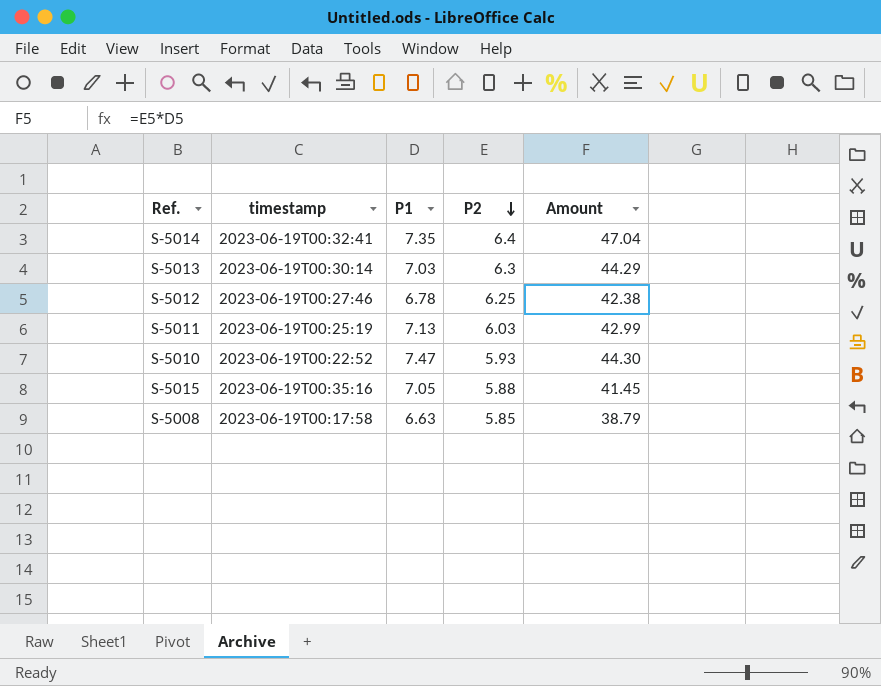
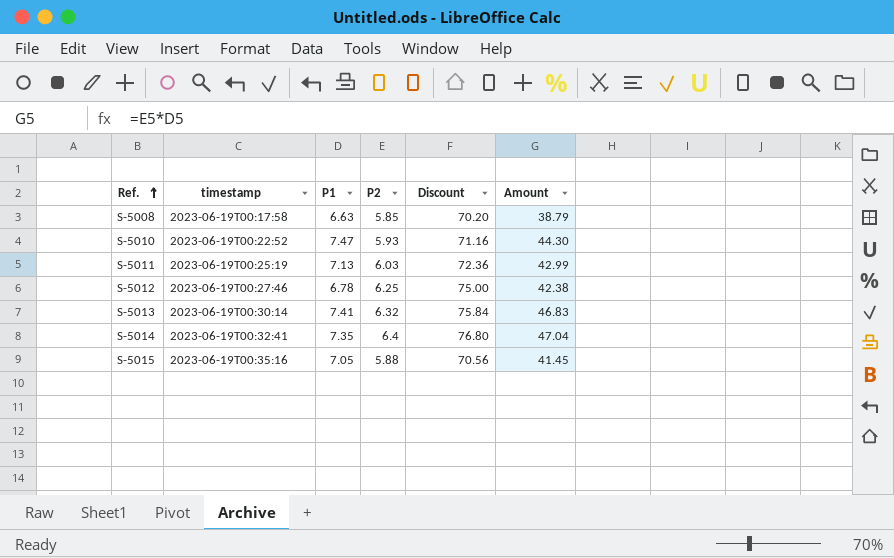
row order: P2 descending -> Ref. ascending
column Discount | formula: none -> [P2] * 12
S-5013 | P1: 7.03 -> 7.41
S-5013 | P2: 6.3 -> 6.32
S-5013 | Amount: 44.29 -> 46.83

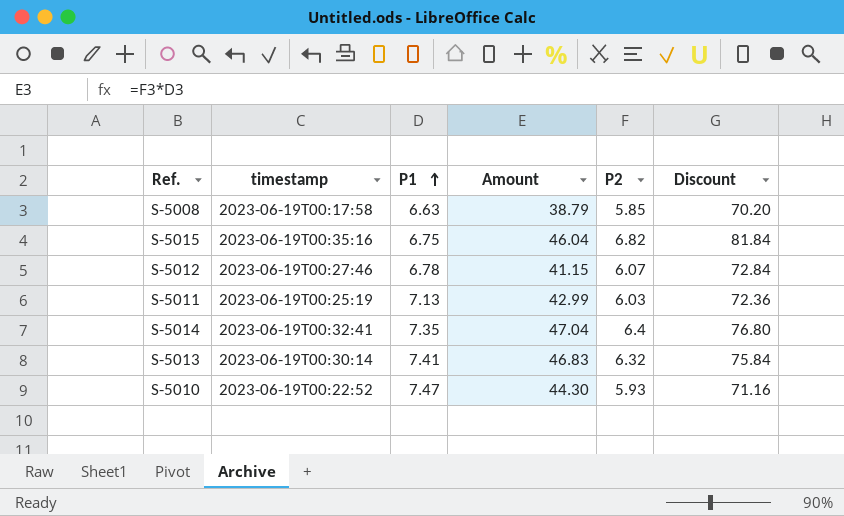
row order: Ref. ascending -> P1 ascending
column Amount | position: 6 -> 4
S-5015 | P1: 7.05 -> 6.75
S-5015 | Amount: 41.45 -> 46.04
S-5015 | P2: 5.88 -> 6.82
S-5015 | Discount: 70.56 -> 81.84
S-5012 | Amount: 42.38 -> 41.15
S-5012 | P2: 6.25 -> 6.07
S-5012 | Discount: 75.00 -> 72.84

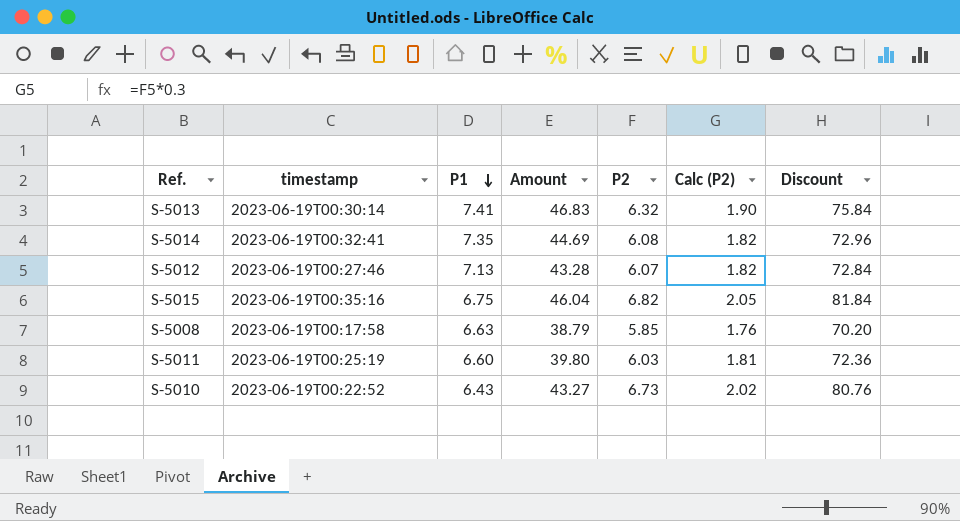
row order: P1 ascending -> P1 descending
column Calc (P2) | formula: none -> [P2] * 0.3
S-5014 | Amount: 47.04 -> 44.69
S-5014 | P2: 6.4 -> 6.08
S-5014 | Discount: 76.80 -> 72.96
S-5012 | P1: 6.78 -> 7.13
S-5012 | Amount: 41.15 -> 43.28
S-5011 | P1: 7.13 -> 6.60
S-5011 | Amount: 42.99 -> 39.80
S-5010 | P1: 7.47 -> 6.43
S-5010 | Amount: 44.30 -> 43.27
S-5010 | P2: 5.93 -> 6.73
S-5010 | Discount: 71.16 -> 80.76

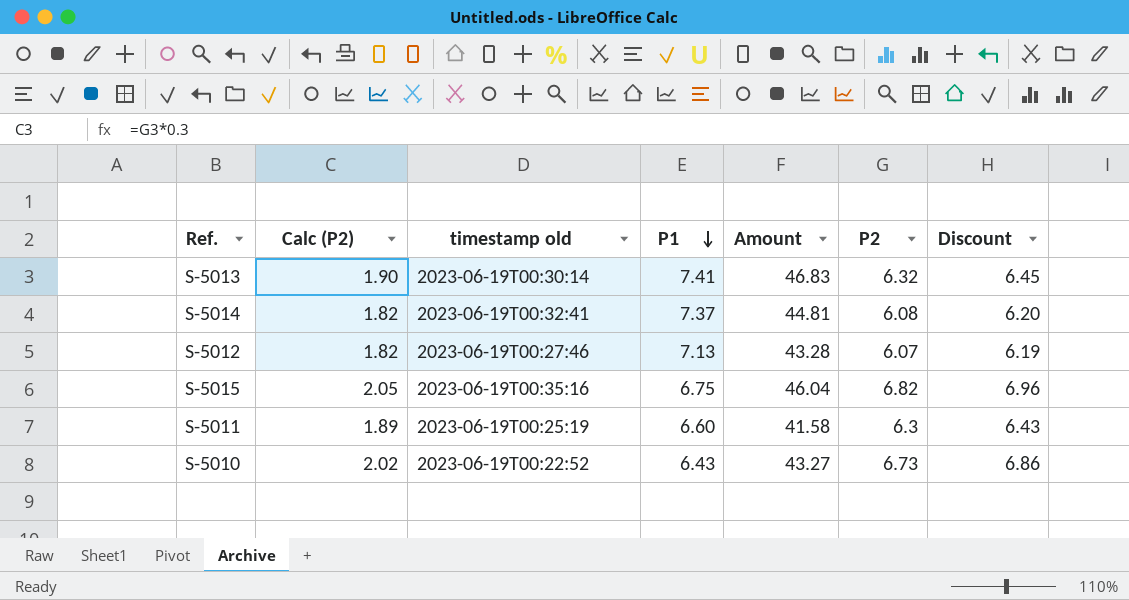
column Calc (P2) | position: 6 -> 2
column name: timestamp -> timestamp old
column Discount | formula: [P2] * 12 -> [P2] * 1.02
row S-5008: 2023-06-19T00:17:58 | 6.63 | 38.79 | 5.85 | 1.76 | 70.20 -> none
S-5014 | P1: 7.35 -> 7.37
S-5014 | Amount: 44.69 -> 44.81
S-5011 | Calc (P2): 1.81 -> 1.89
S-5011 | Amount: 39.80 -> 41.58
S-5011 | P2: 6.03 -> 6.3

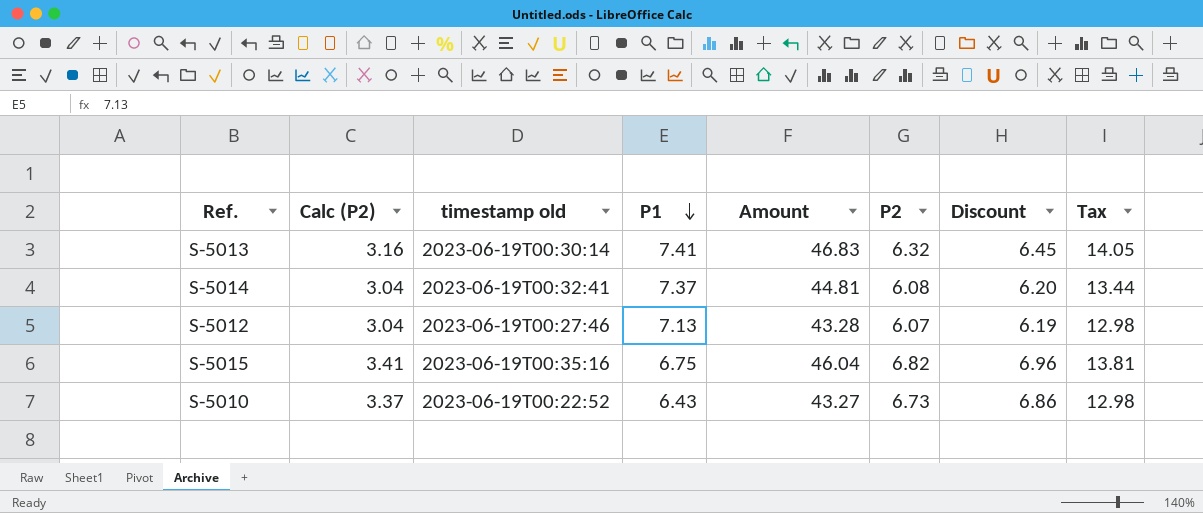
column Calc (P2) | formula: [P2] * 0.3 -> [P2] * 0.5
column Tax | formula: none -> [Amount] * 0.3
row S-5011: 1.89 | 2023-06-19T00:25:19 | 6.60 | 41.58 | 6.3 | 6.43 -> none

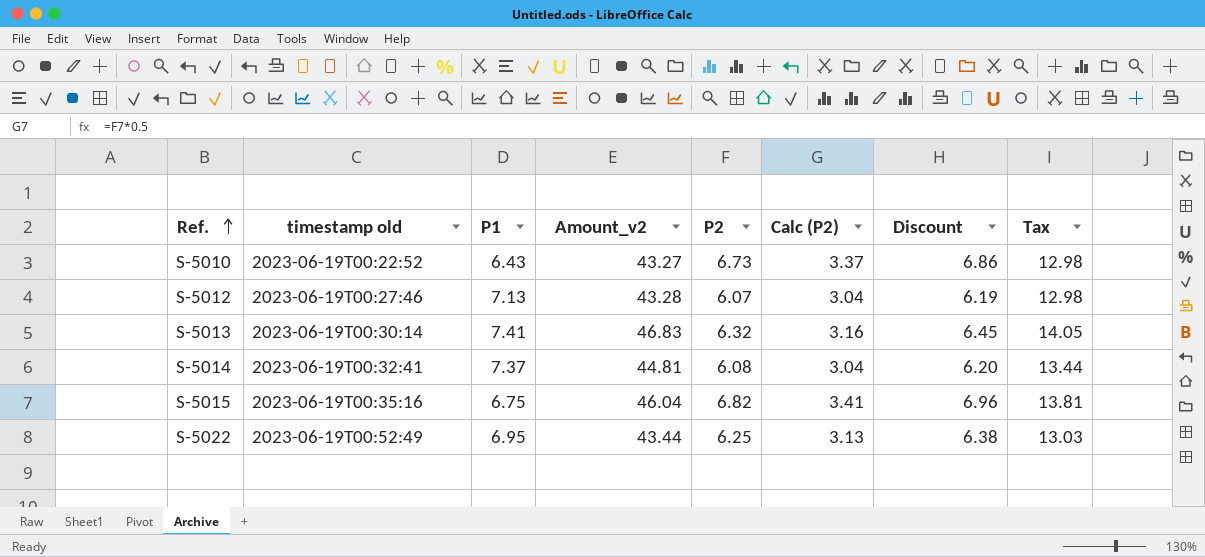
row order: P1 descending -> Ref. ascending
column name: Amount -> Amount_v2
column Calc (P2) | position: 2 -> 6
row S-5022: none -> 2023-06-19T00:52:49 | 6.95 | 43.44 | 6.25 | 3.13 | 6.38 | 13.03

